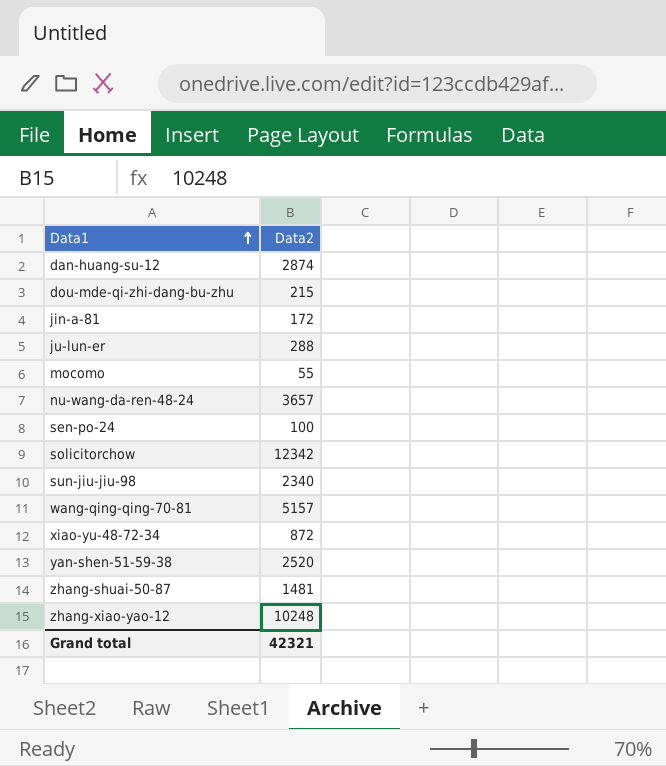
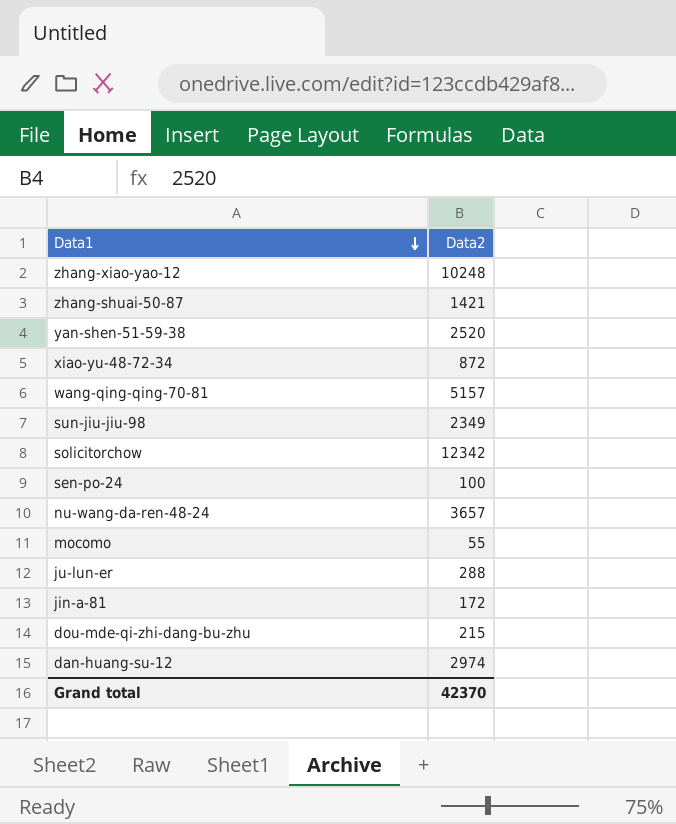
row order: Data1 ascending -> Data1 descending
zhang-shuai-50-87 | Data2: 1481 -> 1421
sun-jiu-jiu-98 | Data2: 2340 -> 2349
dan-huang-su-12 | Data2: 2874 -> 2974
Grand total | Data2: 42321 -> 42370

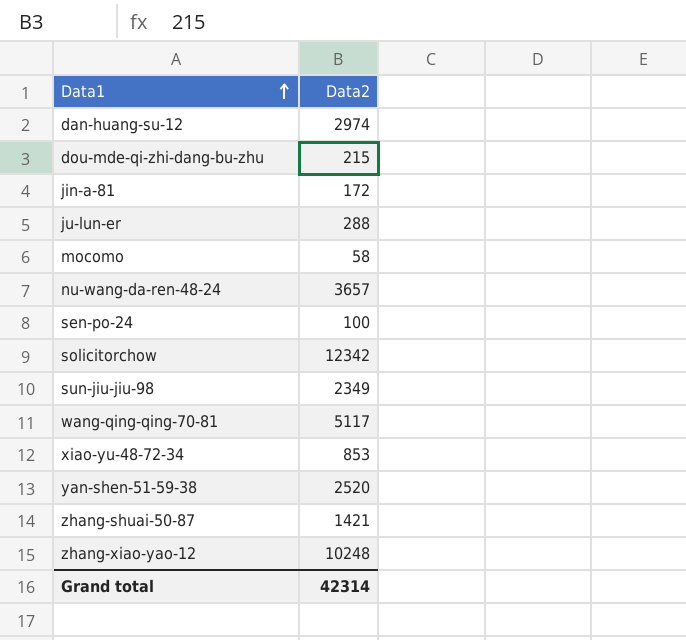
row order: Data1 descending -> Data1 ascending
mocomo | Data2: 55 -> 58
wang-qing-qing-70-81 | Data2: 5157 -> 5117
xiao-yu-48-72-34 | Data2: 872 -> 853
Grand total | Data2: 42370 -> 42314

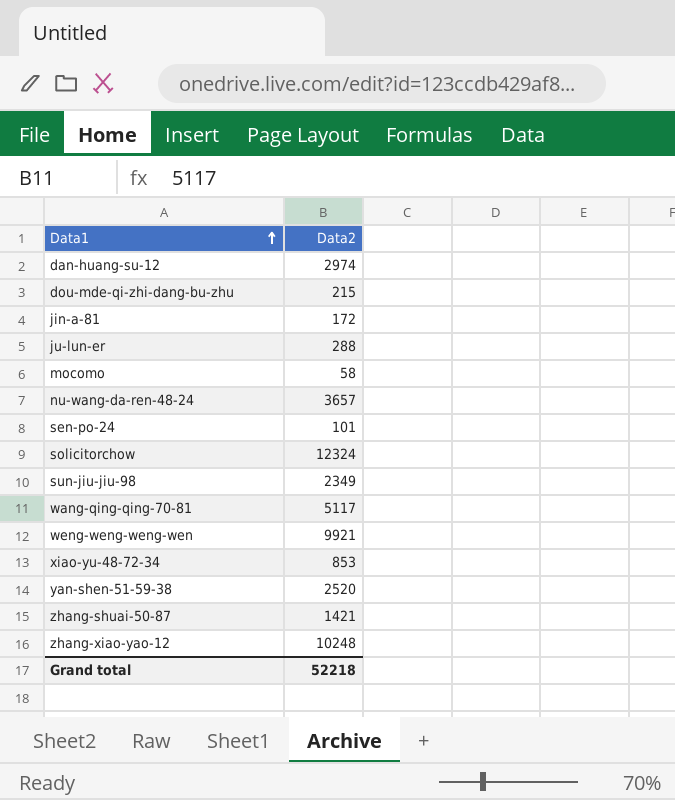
sen-po-24 | Data2: 100 -> 101
solicitorchow | Data2: 12342 -> 12324
row weng-weng-weng-wen: none -> 9921
Grand total | Data2: 42314 -> 52218

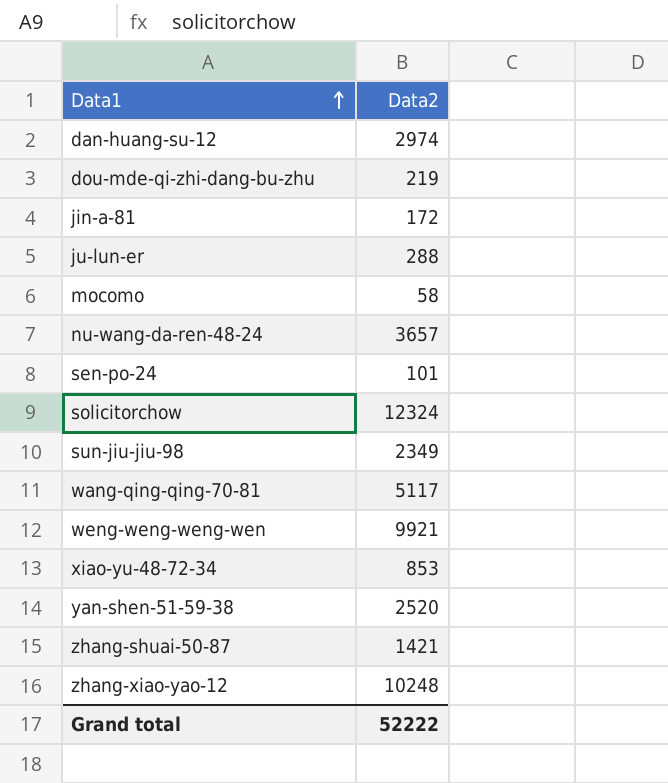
dou-mde-qi-zhi-dang-bu-zhu | Data2: 215 -> 219
Grand total | Data2: 52218 -> 52222

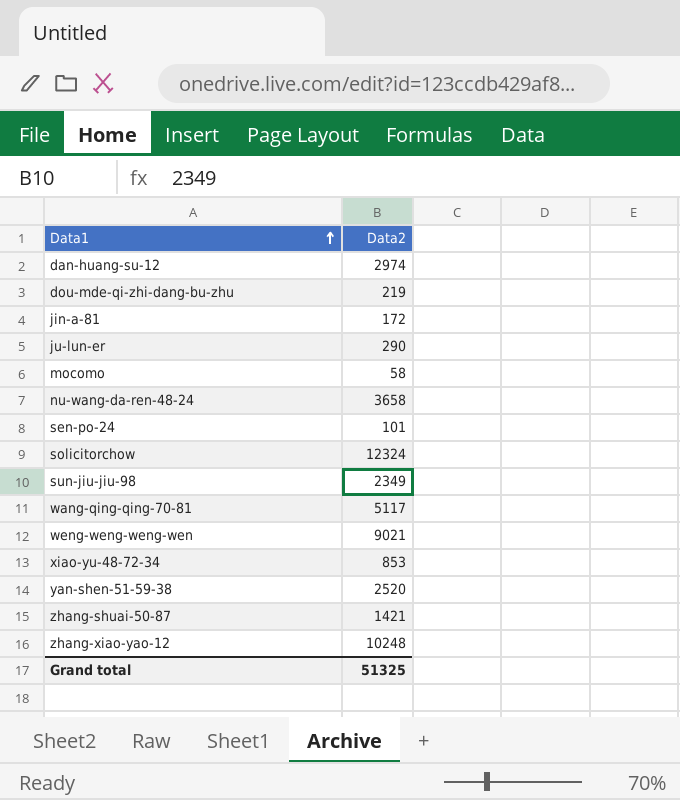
ju-lun-er | Data2: 288 -> 290
nu-wang-da-ren-48-24 | Data2: 3657 -> 3658
weng-weng-weng-wen | Data2: 9921 -> 9021
Grand total | Data2: 52222 -> 51325

